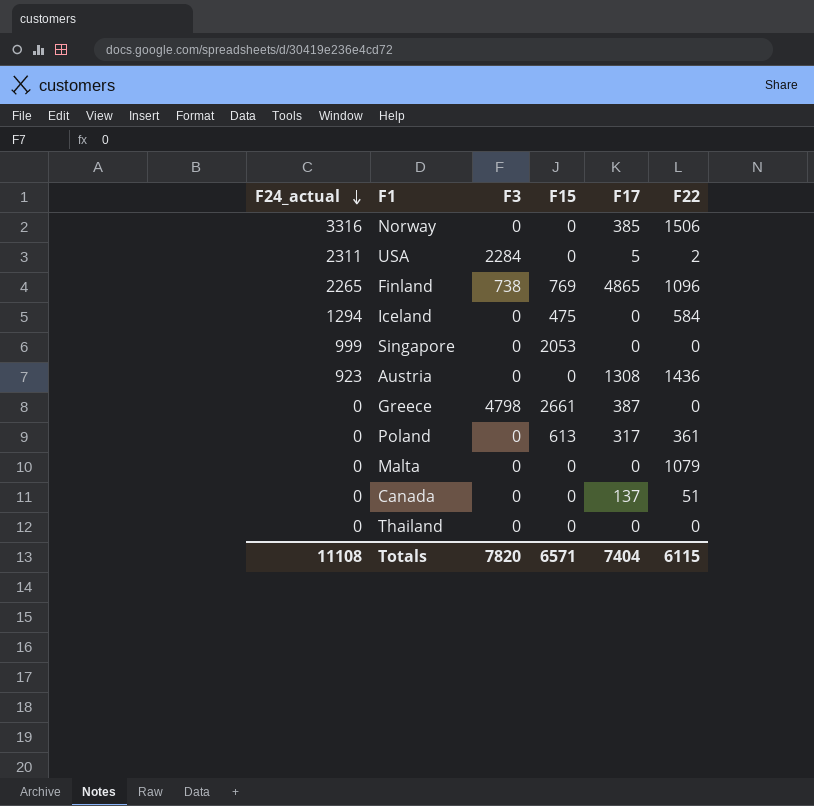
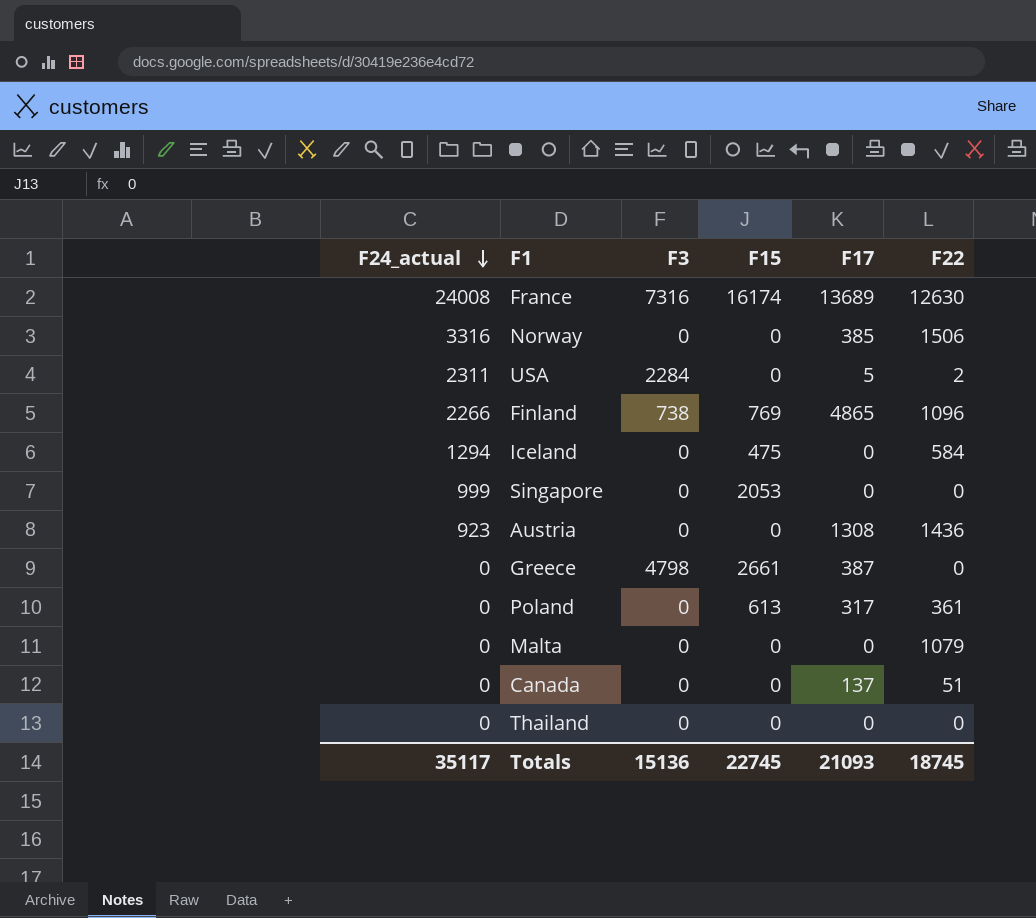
row France: none -> 24008 | 7316 | 16174 | 13689 | 12630
Finland | F24_actual: 2265 -> 2266
Totals | F24_actual: 11108 -> 35117
Totals | F3: 7820 -> 15136
Totals | F15: 6571 -> 22745
Totals | F17: 7404 -> 21093
Totals | F22: 6115 -> 18745

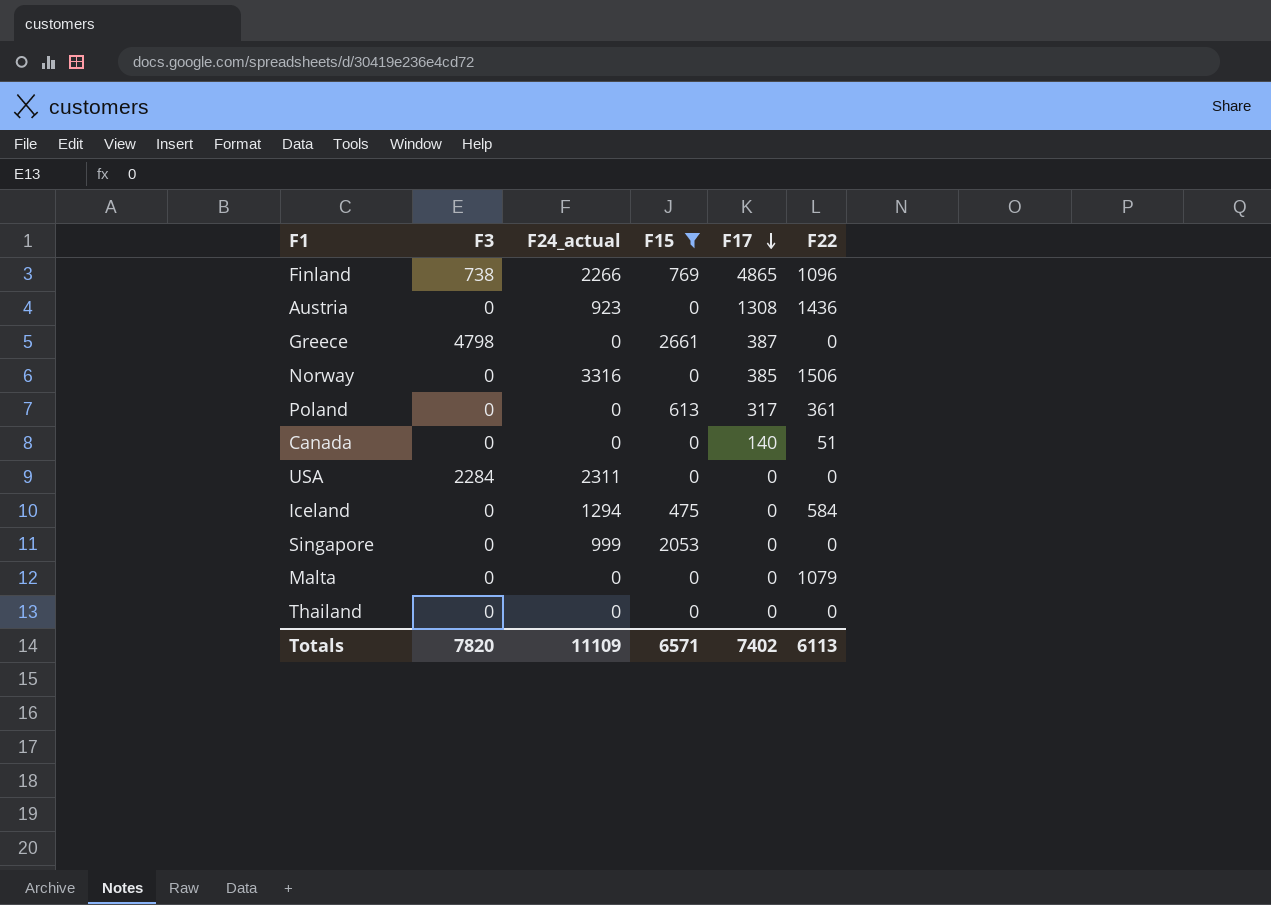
filter: none -> F15 != 16174
row order: F24_actual descending -> F17 descending
column F24_actual | position: 1 -> 3
Canada | F17: 137 -> 140
USA | F17: 5 -> 0
USA | F22: 2 -> 0
Totals | F3: 15136 -> 7820
Totals | F24_actual: 35117 -> 11109
Totals | F15: 22745 -> 6571
Totals | F17: 21093 -> 7402
Totals | F22: 18745 -> 6113

